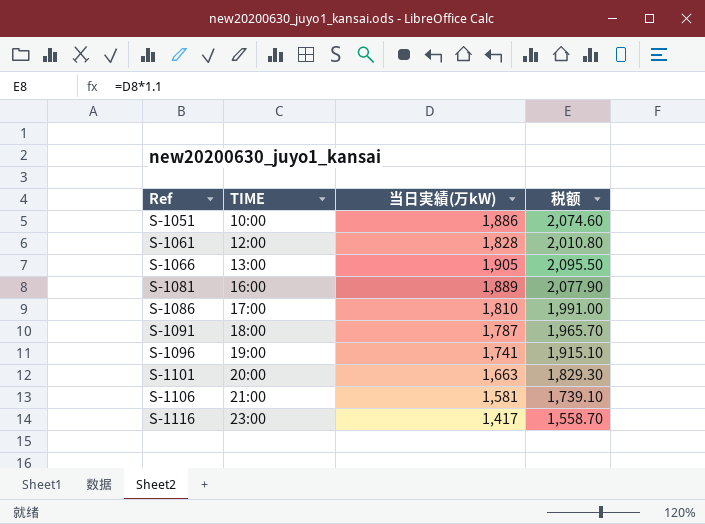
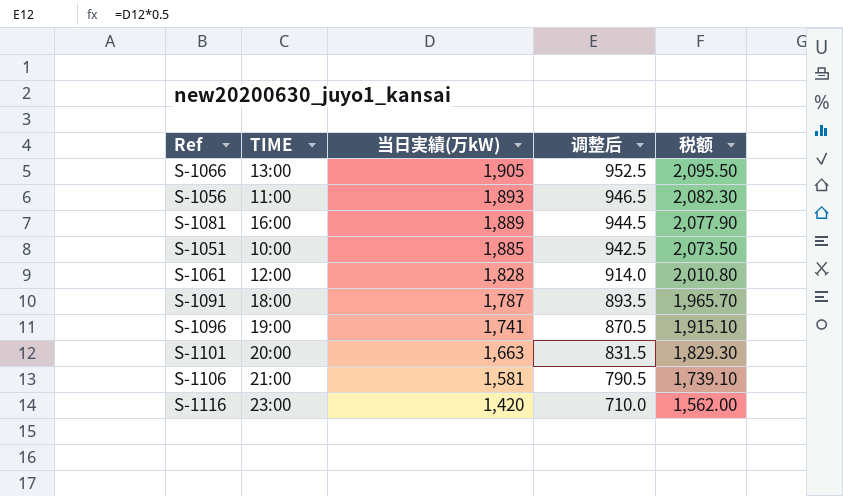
row order: Ref ascending -> 当日実績(万kW) descending
column 调整后 | formula: none -> [当日実績(万kW)] * 0.5
row S-1086: 17:00 | 1,810 | 1,991.00 -> none
row S-1056: none -> 11:00 | 1,893 | 946.5 | 2,082.30
S-1051 | 当日実績(万kW): 1,886 -> 1,885
S-1051 | 税额: 2,074.60 -> 2,073.50
S-1116 | 当日実績(万kW): 1,417 -> 1,420
S-1116 | 税额: 1,558.70 -> 1,562.00

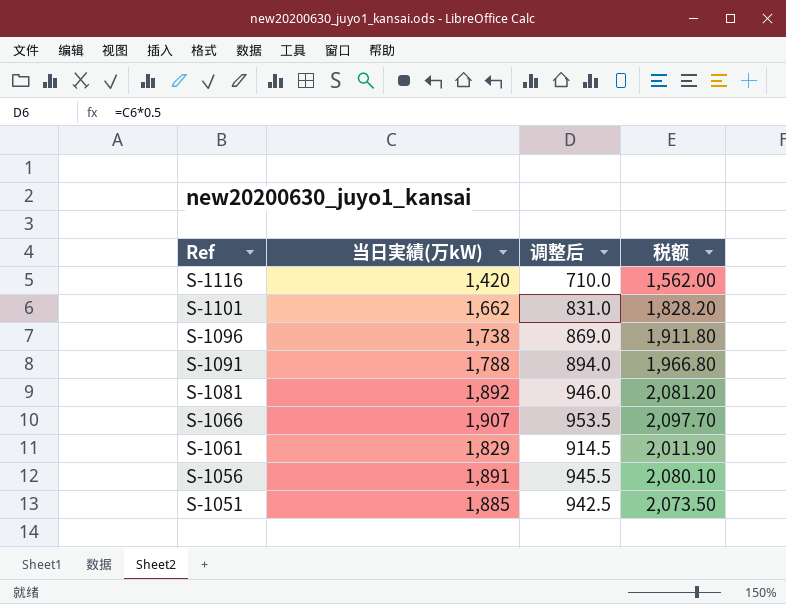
row order: 当日実績(万kW) descending -> Ref descending
column TIME | position: 2 -> none
row S-1106: 21:00 | 1,581 | 790.5 | 1,739.10 -> none
S-1101 | 当日実績(万kW): 1,663 -> 1,662
S-1101 | 调整后: 831.5 -> 831.0
S-1101 | 税额: 1,829.30 -> 1,828.20
S-1096 | 当日実績(万kW): 1,741 -> 1,738
S-1096 | 调整后: 870.5 -> 869.0
S-1096 | 税额: 1,915.10 -> 1,911.80
S-1091 | 当日実績(万kW): 1,787 -> 1,788
S-1091 | 调整后: 893.5 -> 894.0
S-1091 | 税额: 1,965.70 -> 1,966.80
S-1081 | 当日実績(万kW): 1,889 -> 1,892
S-1081 | 调整后: 944.5 -> 946.0
S-1081 | 税额: 2,077.90 -> 2,081.20
S-1066 | 当日実績(万kW): 1,905 -> 1,907
S-1066 | 调整后: 952.5 -> 953.5
S-1066 | 税额: 2,095.50 -> 2,097.70
S-1061 | 当日実績(万kW): 1,828 -> 1,829
S-1061 | 调整后: 914.0 -> 914.5
S-1061 | 税额: 2,010.80 -> 2,011.90
S-1056 | 当日実績(万kW): 1,893 -> 1,891
S-1056 | 调整后: 946.5 -> 945.5
S-1056 | 税额: 2,082.30 -> 2,080.10

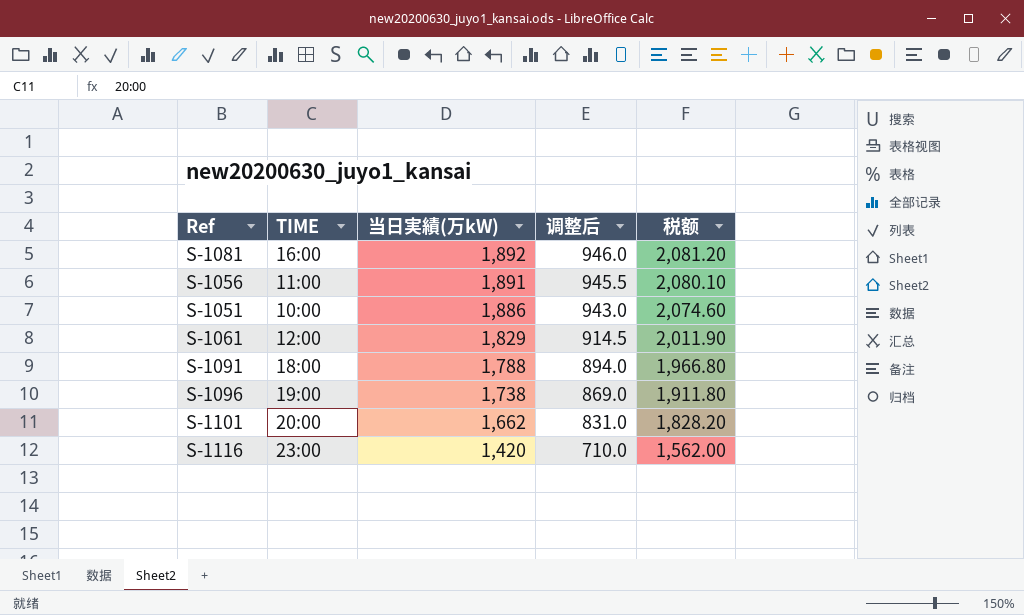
row order: Ref descending -> 当日実績(万kW) descending
column TIME | position: none -> 2
row S-1066: 1,907 | 953.5 | 2,097.70 -> none
S-1051 | 当日実績(万kW): 1,885 -> 1,886
S-1051 | 调整后: 942.5 -> 943.0
S-1051 | 税额: 2,073.50 -> 2,074.60

